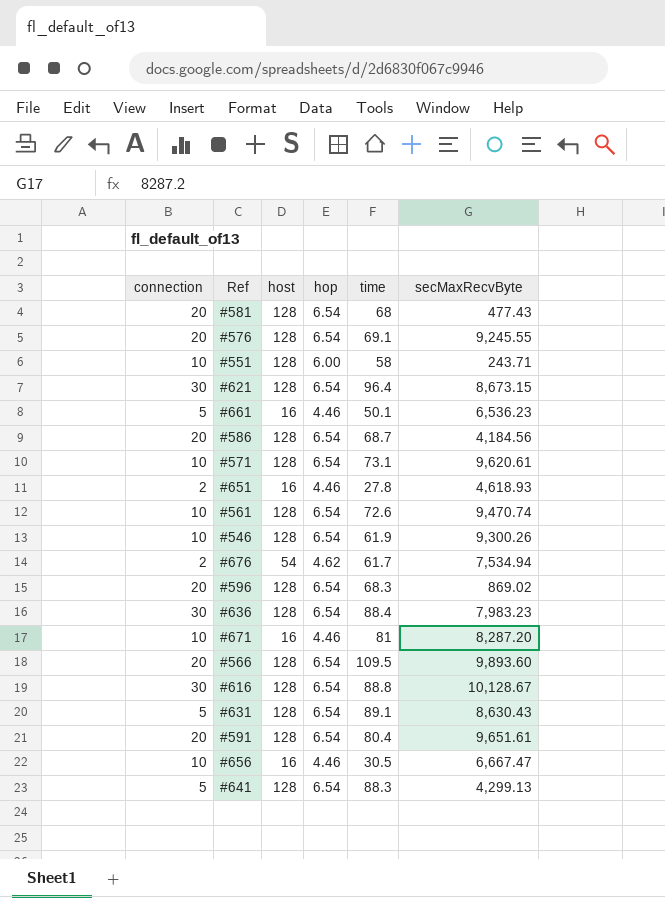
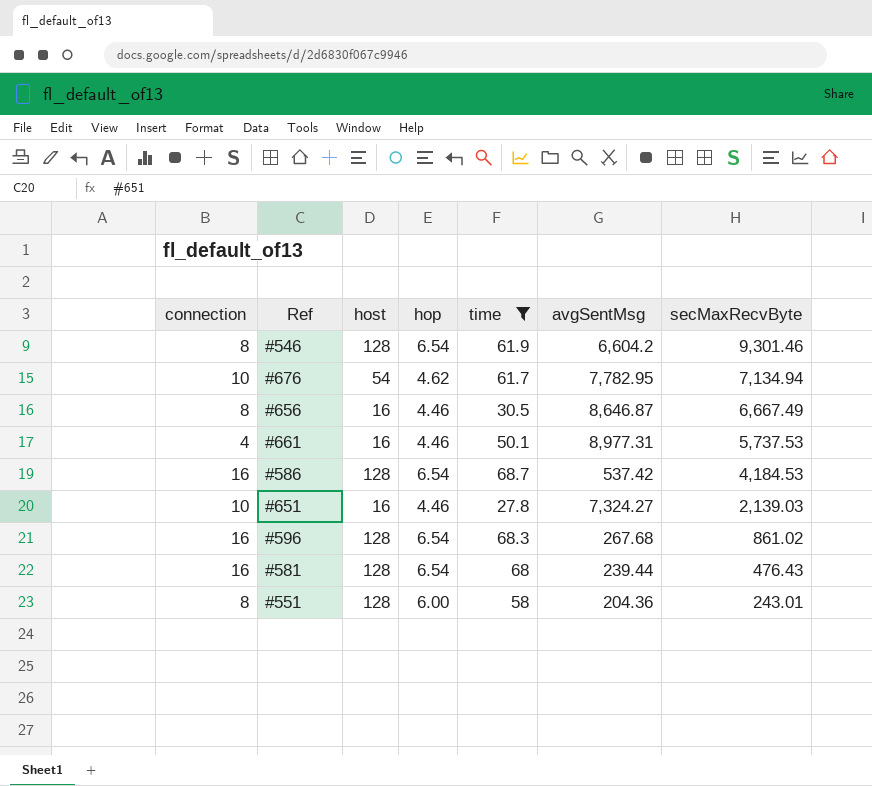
filter: none -> time <= 68.7
row order: none -> secMaxRecvByte descending
column avgSentMsg | position: none -> 6
#546 | connection: 10 -> 8
#546 | secMaxRecvByte: 9,300.26 -> 9,301.46
#676 | connection: 2 -> 10
#676 | secMaxRecvByte: 7,534.94 -> 7,134.94
#656 | connection: 10 -> 8
#656 | secMaxRecvByte: 6,667.47 -> 6,667.49
#661 | connection: 5 -> 4
#661 | secMaxRecvByte: 6,536.23 -> 5,737.53
#586 | connection: 20 -> 16
#586 | secMaxRecvByte: 4,184.56 -> 4,184.53
#651 | connection: 2 -> 10
#651 | secMaxRecvByte: 4,618.93 -> 2,139.03
#596 | connection: 20 -> 16
#596 | secMaxRecvByte: 869.02 -> 861.02
#581 | connection: 20 -> 16
#581 | secMaxRecvByte: 477.43 -> 476.43
#551 | connection: 10 -> 8
#551 | secMaxRecvByte: 243.71 -> 243.01

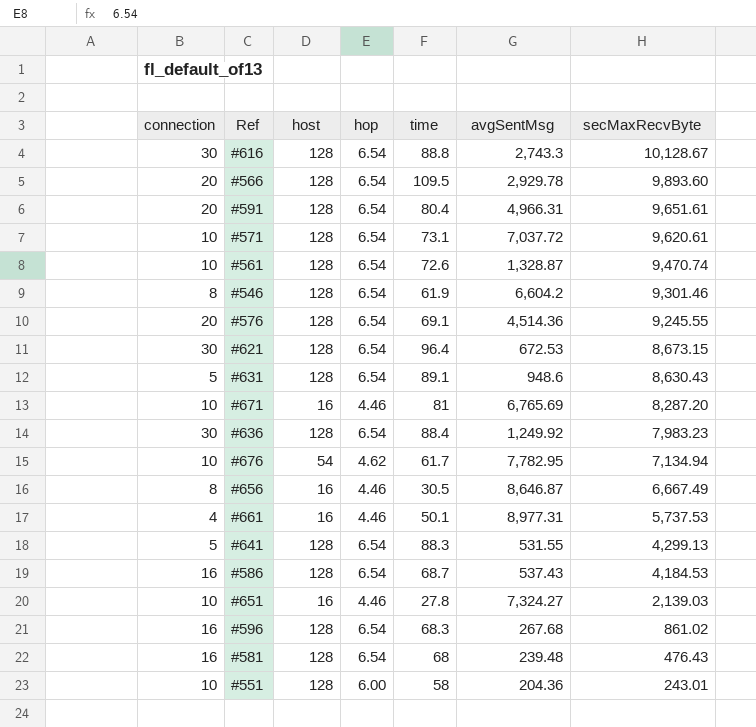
filter: time <= 68.7 -> none
#586 | avgSentMsg: 537.42 -> 537.43
#581 | avgSentMsg: 239.44 -> 239.48
#551 | connection: 8 -> 10

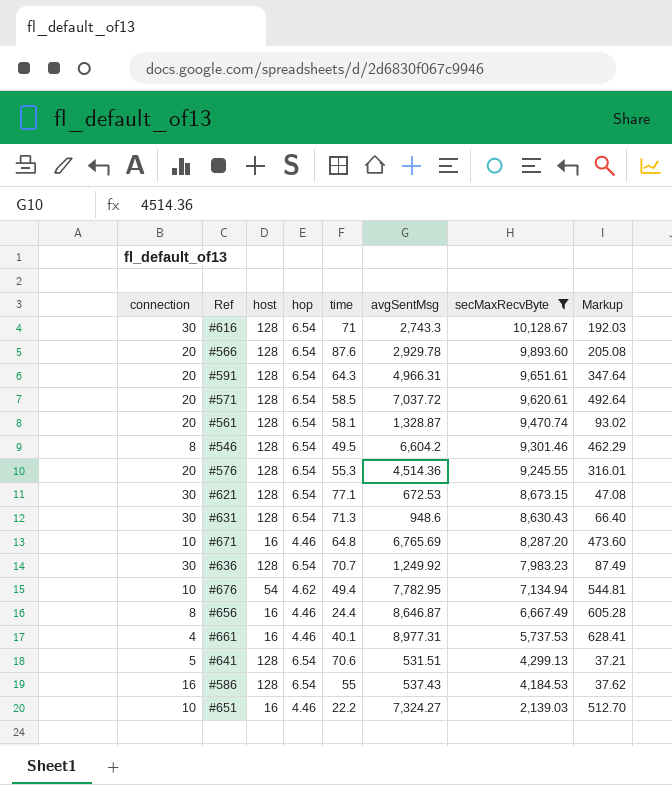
filter: none -> secMaxRecvByte >= 2,139.03
column Markup | formula: none -> [avgSentMsg] * 0.07
#616 | time: 88.8 -> 71
#566 | time: 109.5 -> 87.6
#591 | time: 80.4 -> 64.3
#571 | connection: 10 -> 20
#571 | time: 73.1 -> 58.5
#561 | connection: 10 -> 20
#561 | time: 72.6 -> 58.1
#546 | time: 61.9 -> 49.5
#576 | time: 69.1 -> 55.3
#621 | time: 96.4 -> 77.1
#631 | connection: 5 -> 30
#631 | time: 89.1 -> 71.3
#671 | time: 81 -> 64.8
#636 | time: 88.4 -> 70.7
#676 | time: 61.7 -> 49.4
#656 | time: 30.5 -> 24.4
#661 | time: 50.1 -> 40.1
#641 | time: 88.3 -> 70.6
#641 | avgSentMsg: 531.55 -> 531.51
#586 | time: 68.7 -> 55
#651 | time: 27.8 -> 22.2

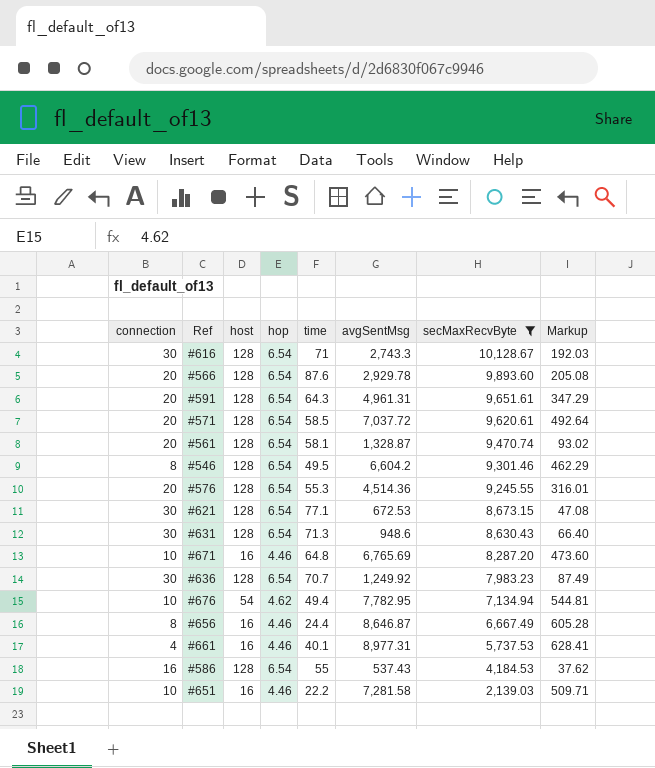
row #641: 5 | 128 | 6.54 | 70.6 | 531.51 | 4,299.13 | 37.21 -> none
#591 | avgSentMsg: 4,966.31 -> 4,961.31
#591 | Markup: 347.64 -> 347.29
#651 | avgSentMsg: 7,324.27 -> 7,281.58
#651 | Markup: 512.70 -> 509.71

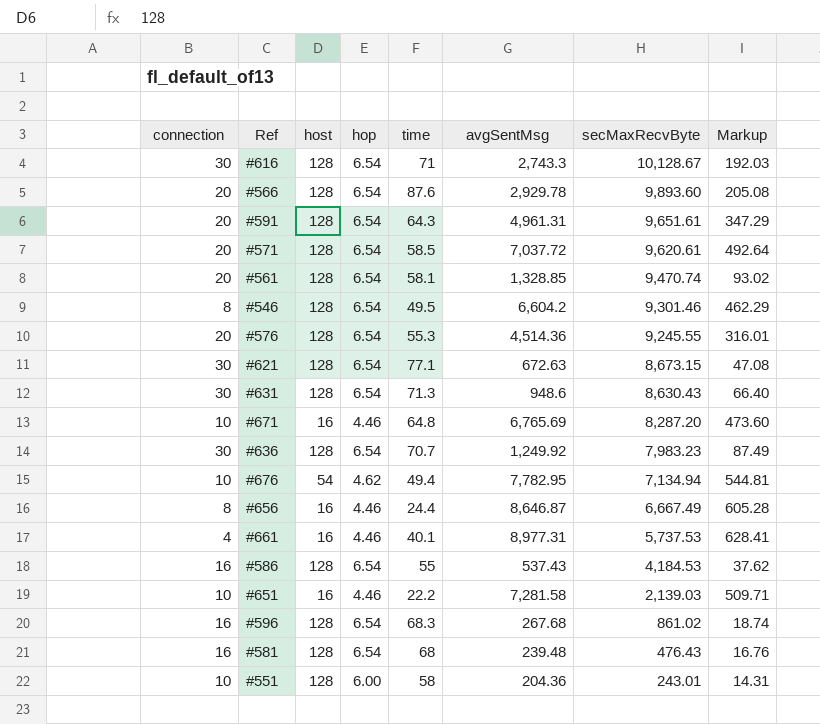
filter: secMaxRecvByte >= 2,139.03 -> none
#561 | avgSentMsg: 1,328.87 -> 1,328.85
#621 | avgSentMsg: 672.53 -> 672.63

